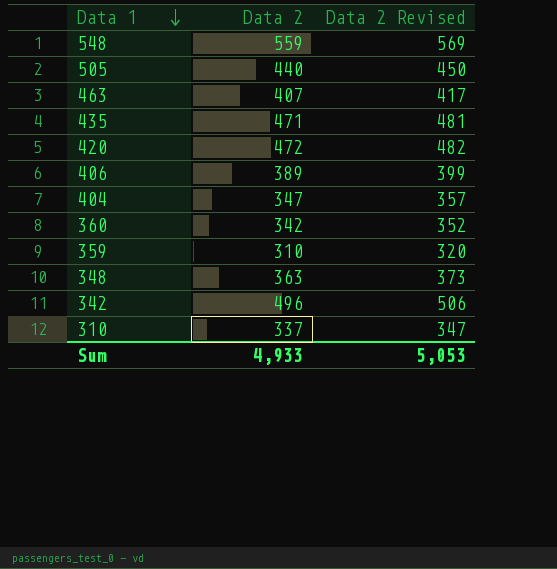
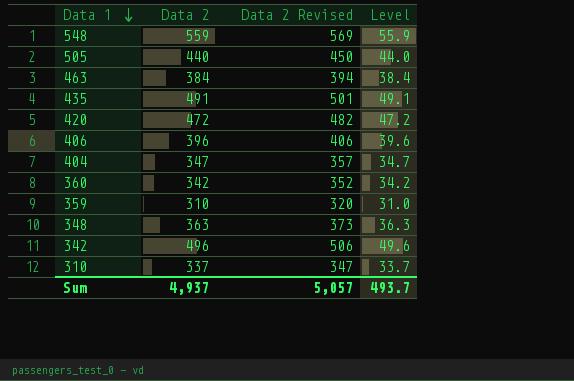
column Level | formula: none -> [Data 2] * 0.1
463 | Data 2: 407 -> 384
463 | Data 2 Revised: 417 -> 394
435 | Data 2: 471 -> 491
435 | Data 2 Revised: 481 -> 501
406 | Data 2: 389 -> 396
406 | Data 2 Revised: 399 -> 406
Sum | Data 2: 4,933 -> 4,937
Sum | Data 2 Revised: 5,053 -> 5,057

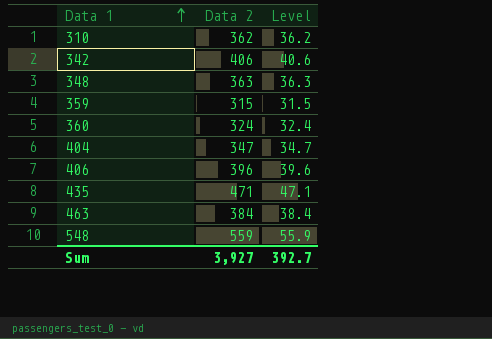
row order: Data 1 descending -> Data 1 ascending
column Data 2 Revised | formula: [Data 2] + 10 -> none
row 505: 440 | 450 | 44.0 -> none
row 420: 472 | 482 | 47.2 -> none
310 | Data 2: 337 -> 362
310 | Level: 33.7 -> 36.2
342 | Data 2: 496 -> 406
342 | Level: 49.6 -> 40.6
359 | Data 2: 310 -> 315
359 | Level: 31.0 -> 31.5
360 | Data 2: 342 -> 324
360 | Level: 34.2 -> 32.4
435 | Data 2: 491 -> 471
435 | Level: 49.1 -> 47.1
Sum | Data 2: 4,937 -> 3,927
Sum | Level: 493.7 -> 392.7

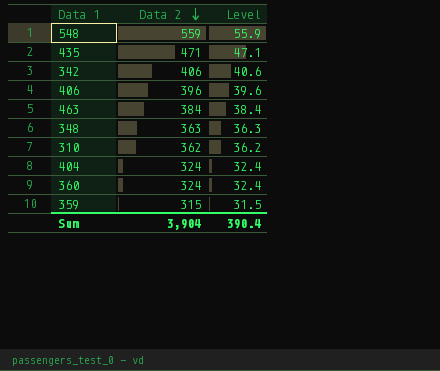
row order: Data 1 ascending -> Data 2 descending
404 | Data 2: 347 -> 324
404 | Level: 34.7 -> 32.4
Sum | Data 2: 3,927 -> 3,904
Sum | Level: 392.7 -> 390.4

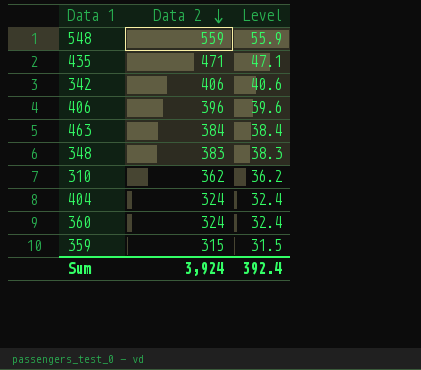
348 | Data 2: 363 -> 383
348 | Level: 36.3 -> 38.3
Sum | Data 2: 3,904 -> 3,924
Sum | Level: 390.4 -> 392.4

